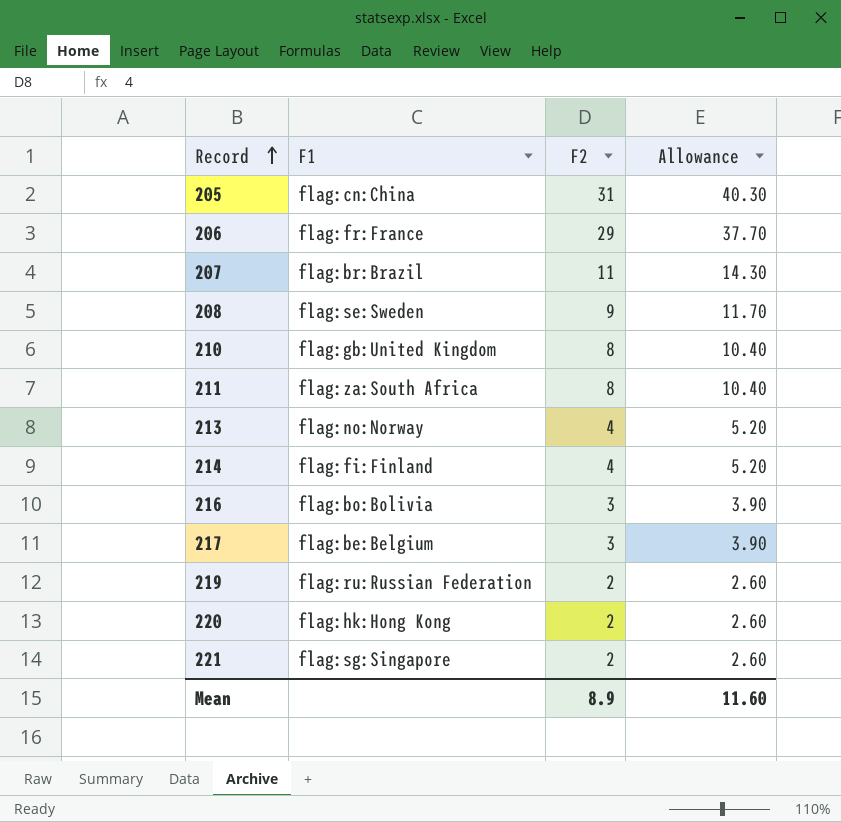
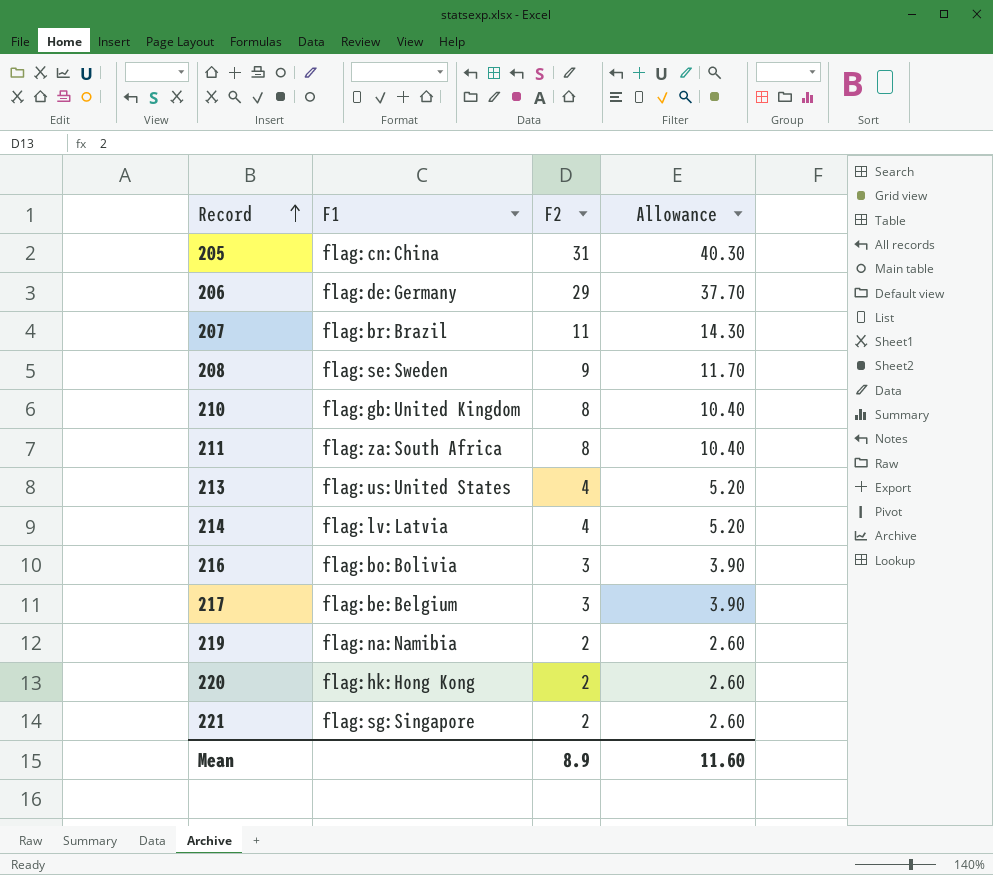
206 | F1: flag:fr:France -> flag:de:Germany
213 | F1: flag:no:Norway -> flag:us:United States
214 | F1: flag:fi:Finland -> flag:lv:Latvia
219 | F1: flag:ru:Russian Federation -> flag:na:Namibia

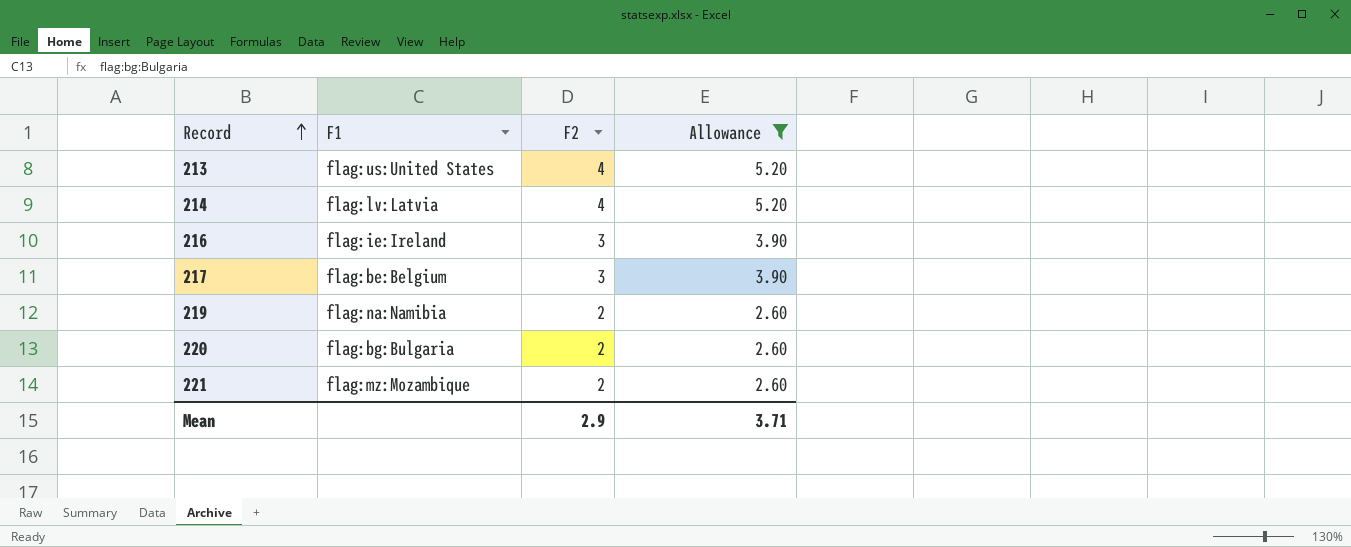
filter: none -> Allowance <= 5.20
216 | F1: flag:bo:Bolivia -> flag:ie:Ireland
220 | F1: flag:hk:Hong Kong -> flag:bg:Bulgaria
221 | F1: flag:sg:Singapore -> flag:mz:Mozambique
Mean | F2: 8.9 -> 2.9
Mean | Allowance: 11.60 -> 3.71

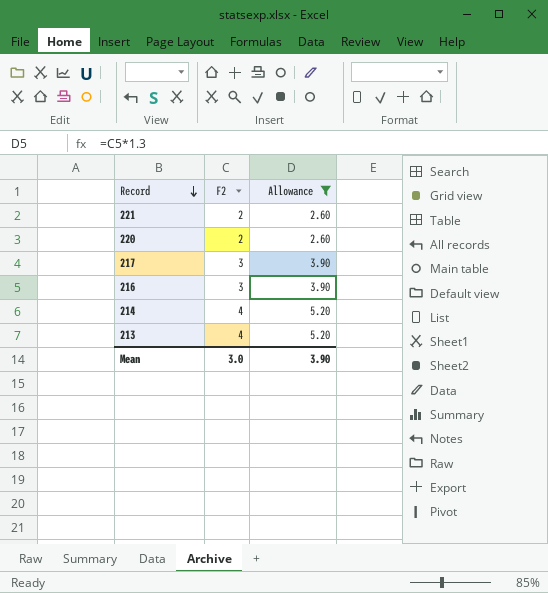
row order: Record ascending -> Record descending
column F1 | position: 2 -> none
row 219: flag:na:Namibia | 2 | 2.60 -> none
Mean | F2: 2.9 -> 3.0
Mean | Allowance: 3.71 -> 3.90

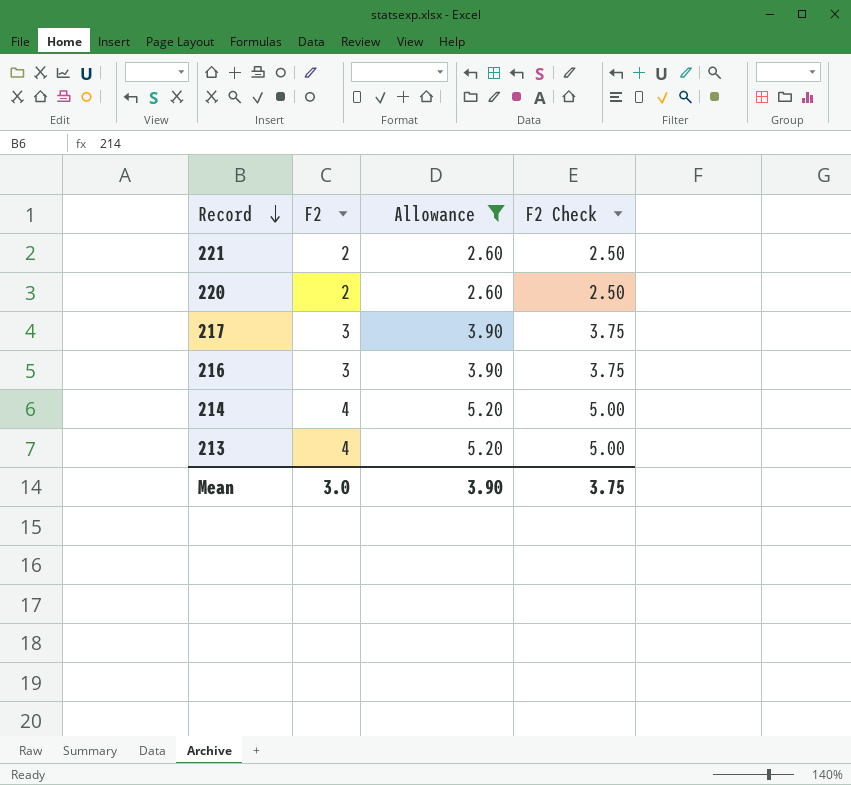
column F2 Check | formula: none -> [F2] * 1.25

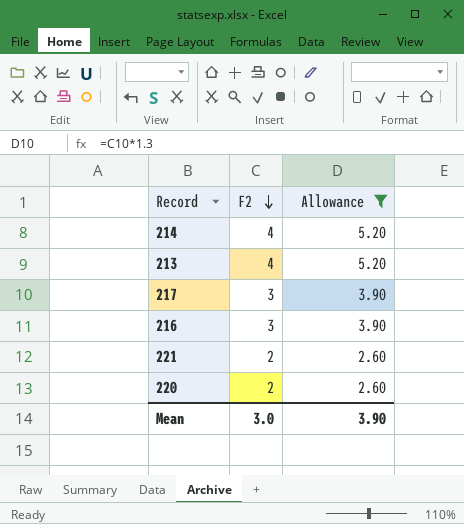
row order: Record descending -> F2 descending
column F2 Check | formula: [F2] * 1.25 -> none

